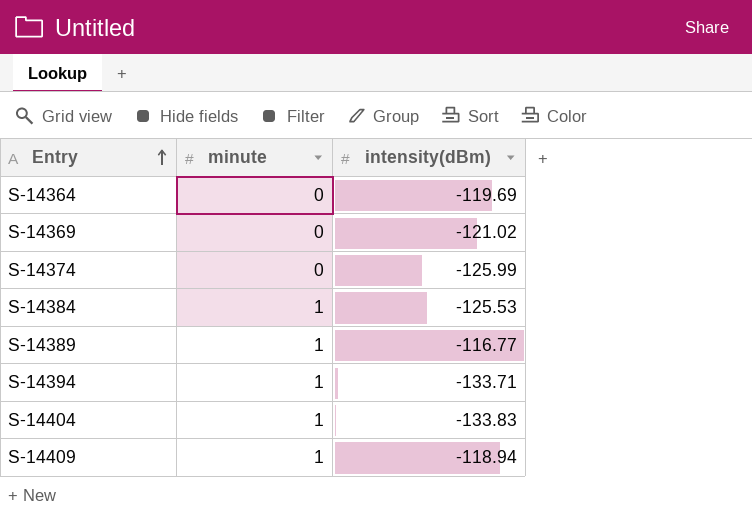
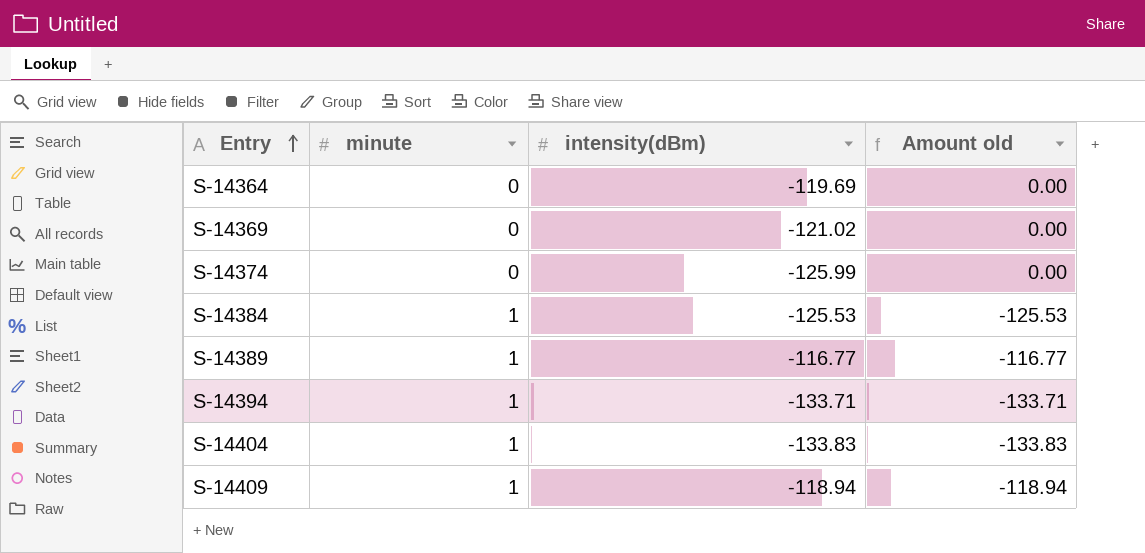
column Amount old | formula: none -> [minute] * [intensity(dBm)]

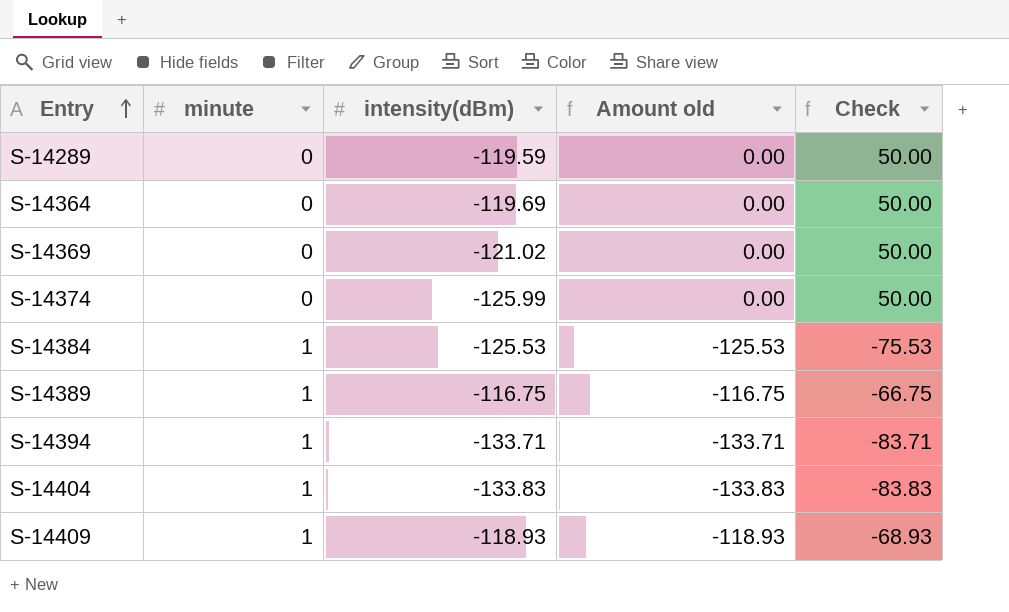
column Check | formula: none -> [Amount old] + 50
row S-14289: none -> 0 | -119.59 | 0.00 | 50.00
S-14389 | intensity(dBm): -116.77 -> -116.75
S-14389 | Amount old: -116.77 -> -116.75
S-14409 | intensity(dBm): -118.94 -> -118.93
S-14409 | Amount old: -118.94 -> -118.93

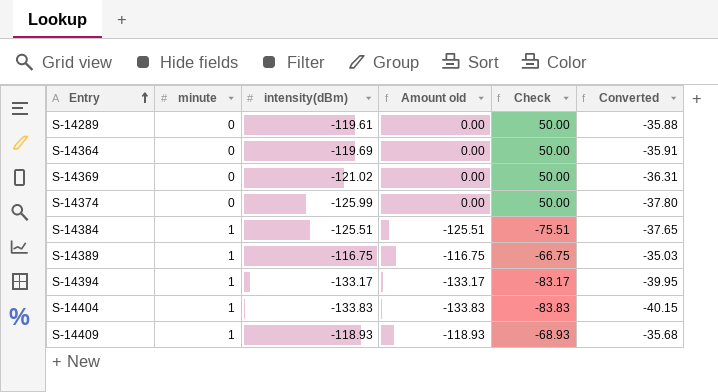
column Converted | formula: none -> [intensity(dBm)] * 0.3
S-14289 | intensity(dBm): -119.59 -> -119.61
S-14384 | intensity(dBm): -125.53 -> -125.51
S-14384 | Amount old: -125.53 -> -125.51
S-14384 | Check: -75.53 -> -75.51
S-14394 | intensity(dBm): -133.71 -> -133.17
S-14394 | Amount old: -133.71 -> -133.17
S-14394 | Check: -83.71 -> -83.17

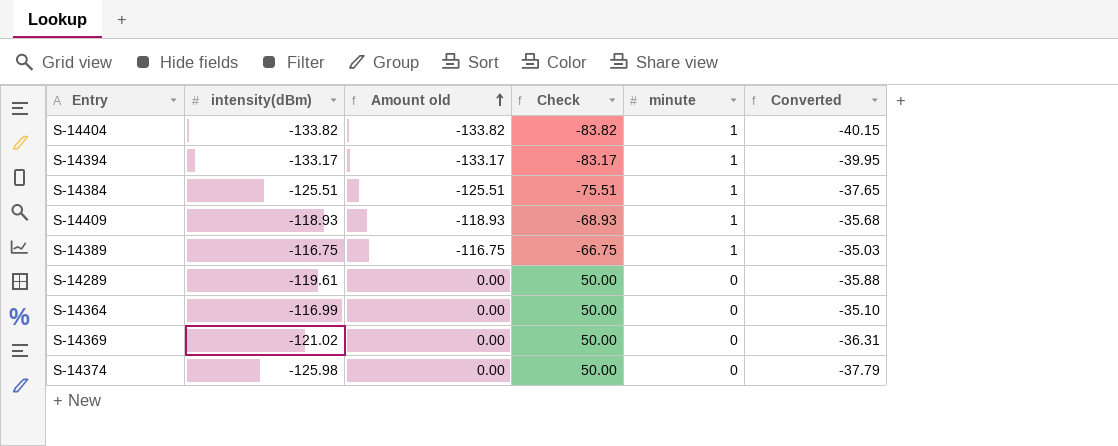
row order: Entry ascending -> Amount old ascending
column minute | position: 2 -> 5
S-14404 | intensity(dBm): -133.83 -> -133.82
S-14404 | Amount old: -133.83 -> -133.82
S-14404 | Check: -83.83 -> -83.82
S-14364 | intensity(dBm): -119.69 -> -116.99
S-14364 | Converted: -35.91 -> -35.10
S-14374 | intensity(dBm): -125.99 -> -125.98
S-14374 | Converted: -37.80 -> -37.79

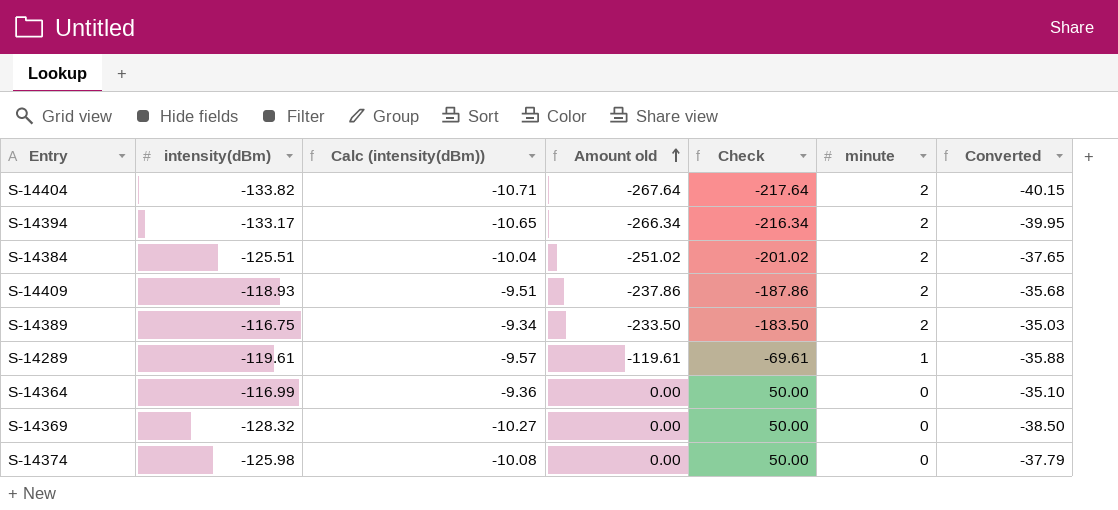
column Calc (intensity(dBm)) | formula: none -> [intensity(dBm)] * 0.08
S-14404 | Amount old: -133.82 -> -267.64
S-14404 | Check: -83.82 -> -217.64
S-14404 | minute: 1 -> 2
S-14394 | Amount old: -133.17 -> -266.34
S-14394 | Check: -83.17 -> -216.34
S-14394 | minute: 1 -> 2
S-14384 | Amount old: -125.51 -> -251.02
S-14384 | Check: -75.51 -> -201.02
S-14384 | minute: 1 -> 2
S-14409 | Amount old: -118.93 -> -237.86
S-14409 | Check: -68.93 -> -187.86
S-14409 | minute: 1 -> 2
S-14389 | Amount old: -116.75 -> -233.50
S-14389 | Check: -66.75 -> -183.50
S-14389 | minute: 1 -> 2
S-14289 | Amount old: 0.00 -> -119.61
S-14289 | Check: 50.00 -> -69.61
S-14289 | minute: 0 -> 1
S-14369 | intensity(dBm): -121.02 -> -128.32
S-14369 | Converted: -36.31 -> -38.50

